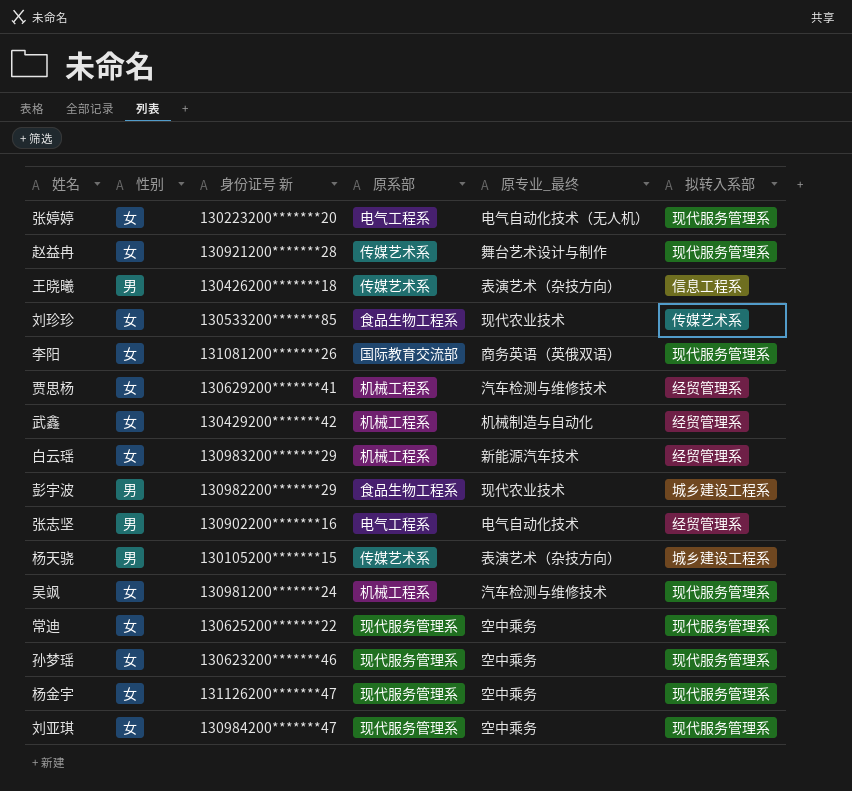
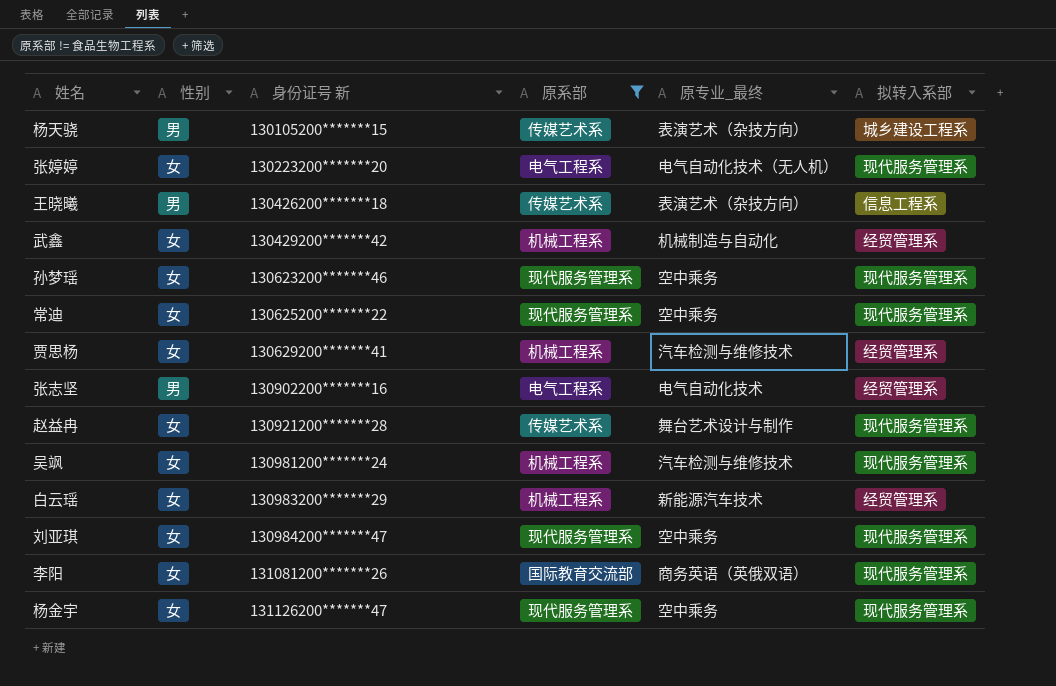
filter: none -> 原系部 != 食品生物工程系
row order: none -> 身份证号 新 ascending

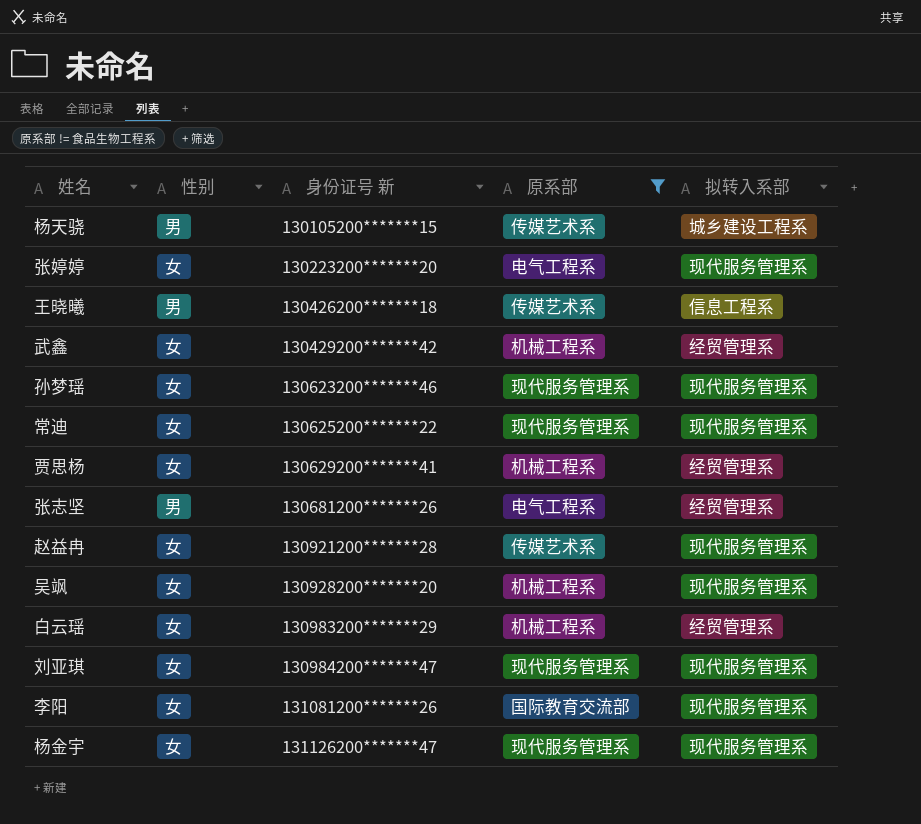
column 原专业_最终 | position: 5 -> none
张志坚 | 身份证号 新: 130902200*******16 -> 130681200*******26
吴飒 | 身份证号 新: 130981200*******24 -> 130928200*******20

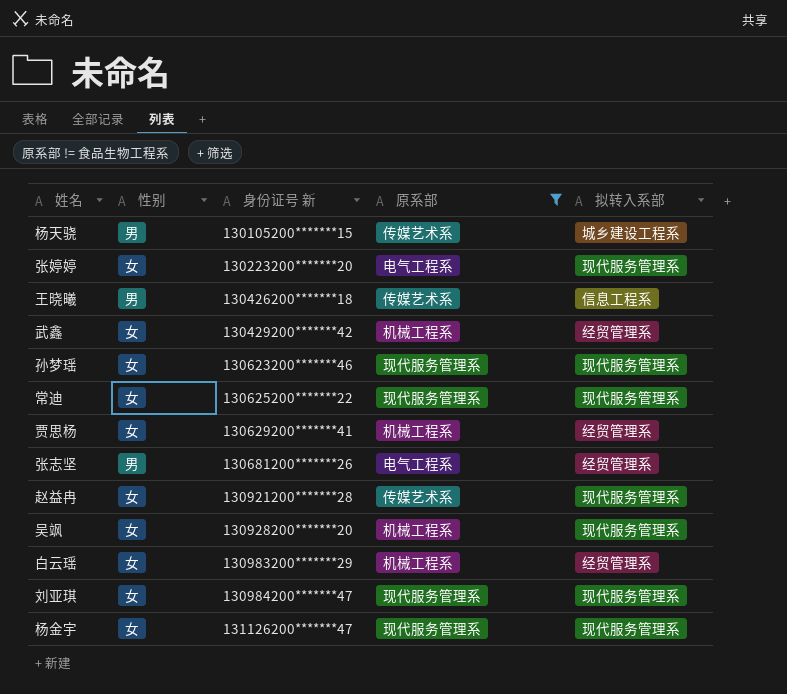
row 李阳: 女 | 131081200*******26 | 国际教育交流部 | 现代服务管理系 -> none

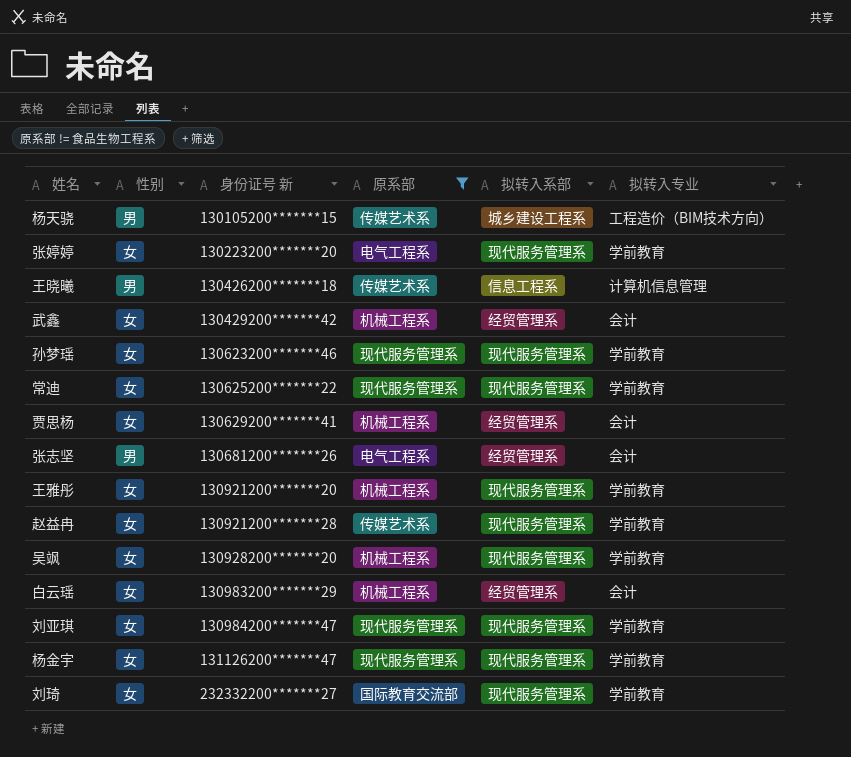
column 拟转入专业 | position: none -> 6
row 王雅彤: none -> 女 | 130921200*******20 | 机械工程系 | 现代服务管理系 | 学前教育
row 刘琦: none -> 女 | 232332200*******27 | 国际教育交流部 | 现代服务管理系 | 学前教育

